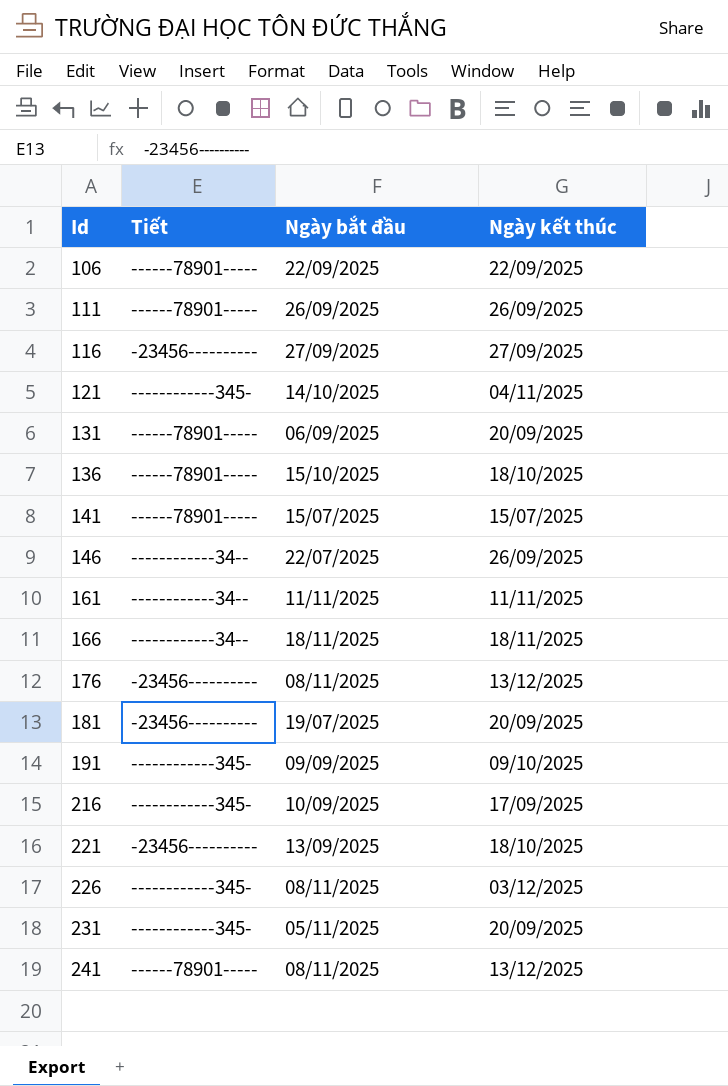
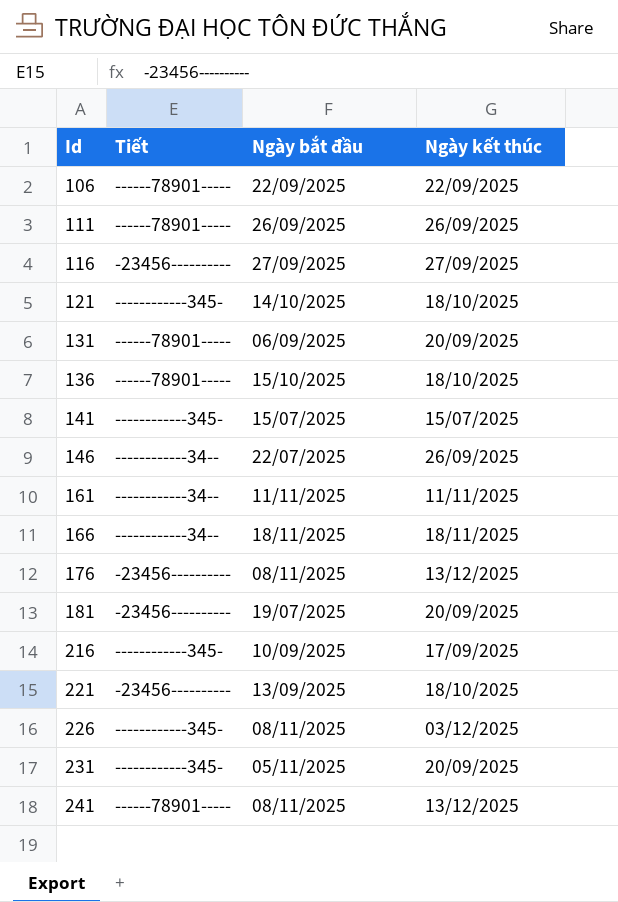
row 191: ------------345- | 09/09/2025 | 09/10/2025 -> none
121 | Ngày kết thúc: 04/11/2025 -> 18/10/2025
141 | Tiết: ------78901----- -> ------------345-

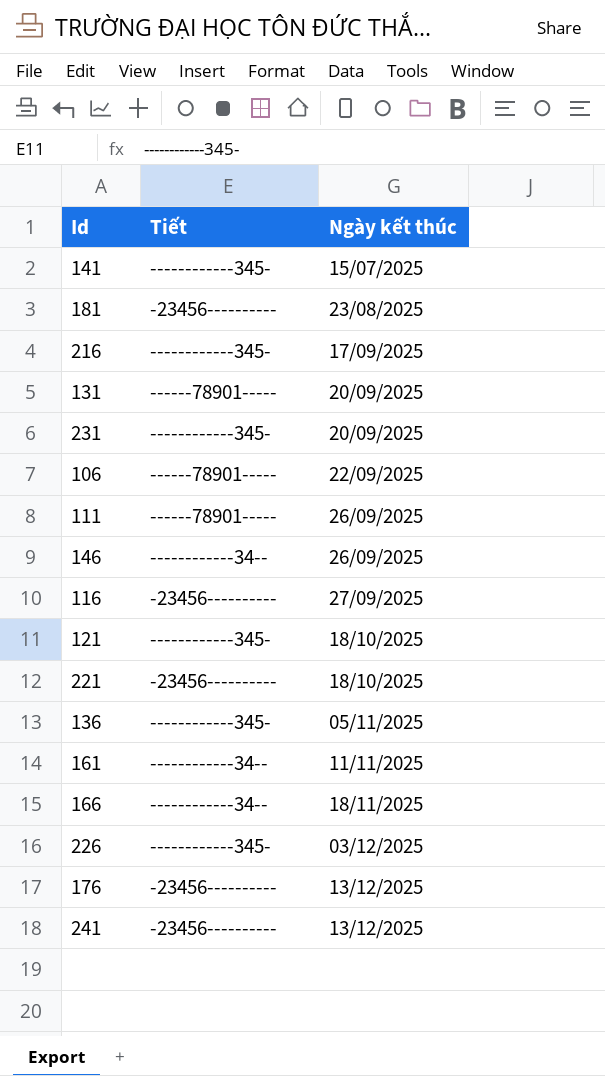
row order: Id ascending -> Ngày kết thúc ascending
column Ngày bắt đầu | position: 3 -> none
181 | Ngày kết thúc: 20/09/2025 -> 23/08/2025
136 | Tiết: ------78901----- -> ------------345-
136 | Ngày kết thúc: 18/10/2025 -> 05/11/2025
241 | Tiết: ------78901----- -> -23456----------

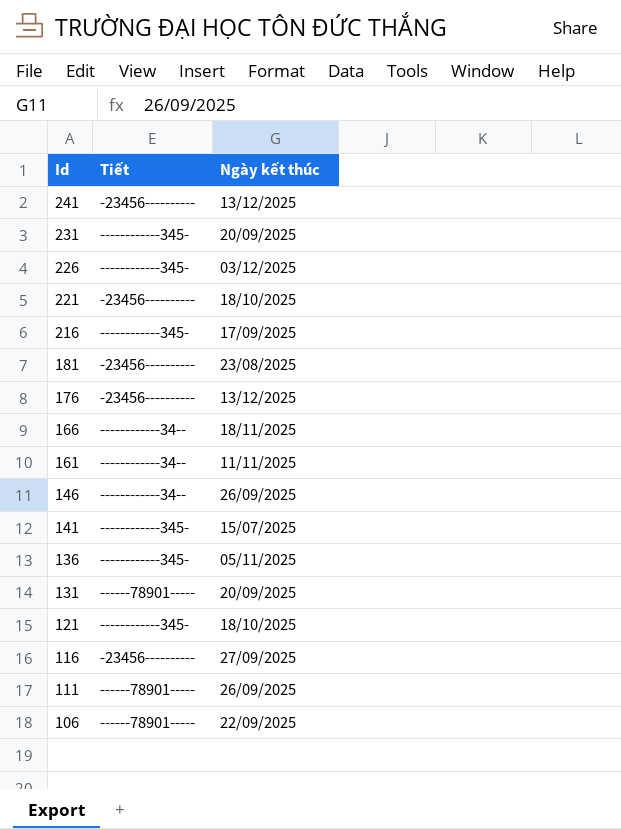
row order: Ngày kết thúc ascending -> Id descending

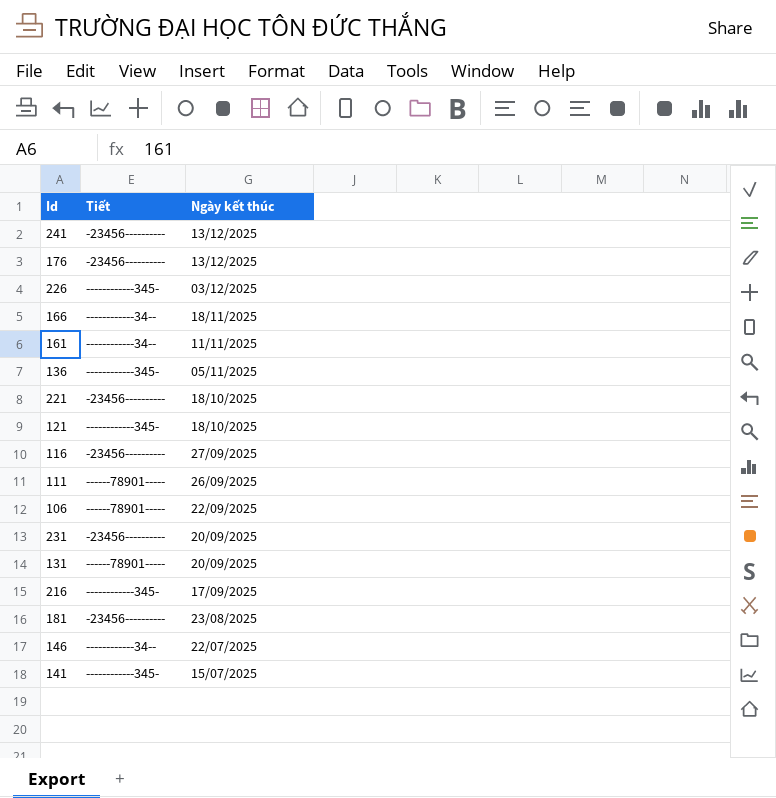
row order: Id descending -> Ngày kết thúc descending
231 | Tiết: ------------345- -> -23456----------
146 | Ngày kết thúc: 26/09/2025 -> 22/07/2025

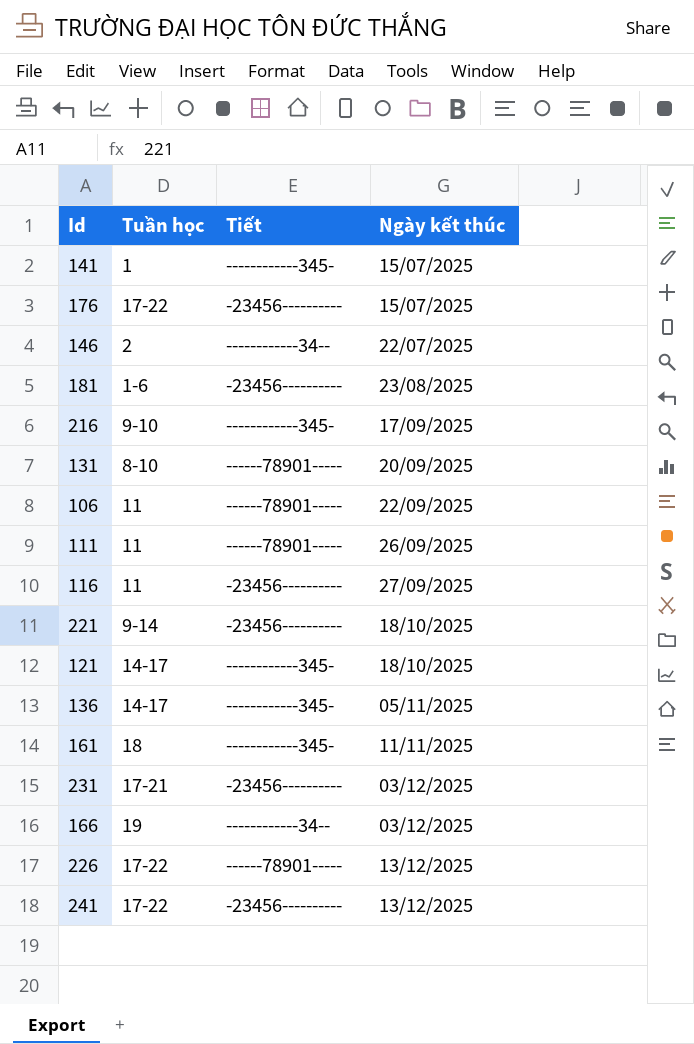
row order: Ngày kết thúc descending -> Ngày kết thúc ascending
column Tuần học | position: none -> 2
176 | Ngày kết thúc: 13/12/2025 -> 15/07/2025
161 | Tiết: ------------34-- -> ------------345-
231 | Ngày kết thúc: 20/09/2025 -> 03/12/2025
166 | Ngày kết thúc: 18/11/2025 -> 03/12/2025
226 | Tiết: ------------345- -> ------78901-----
226 | Ngày kết thúc: 03/12/2025 -> 13/12/2025

